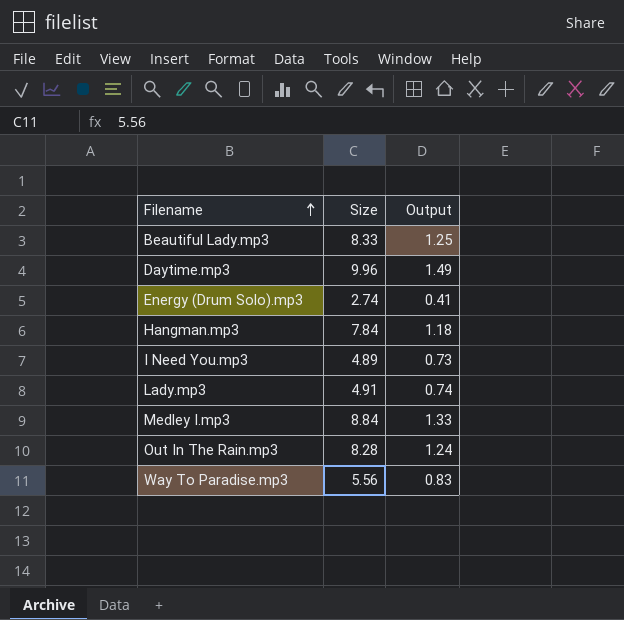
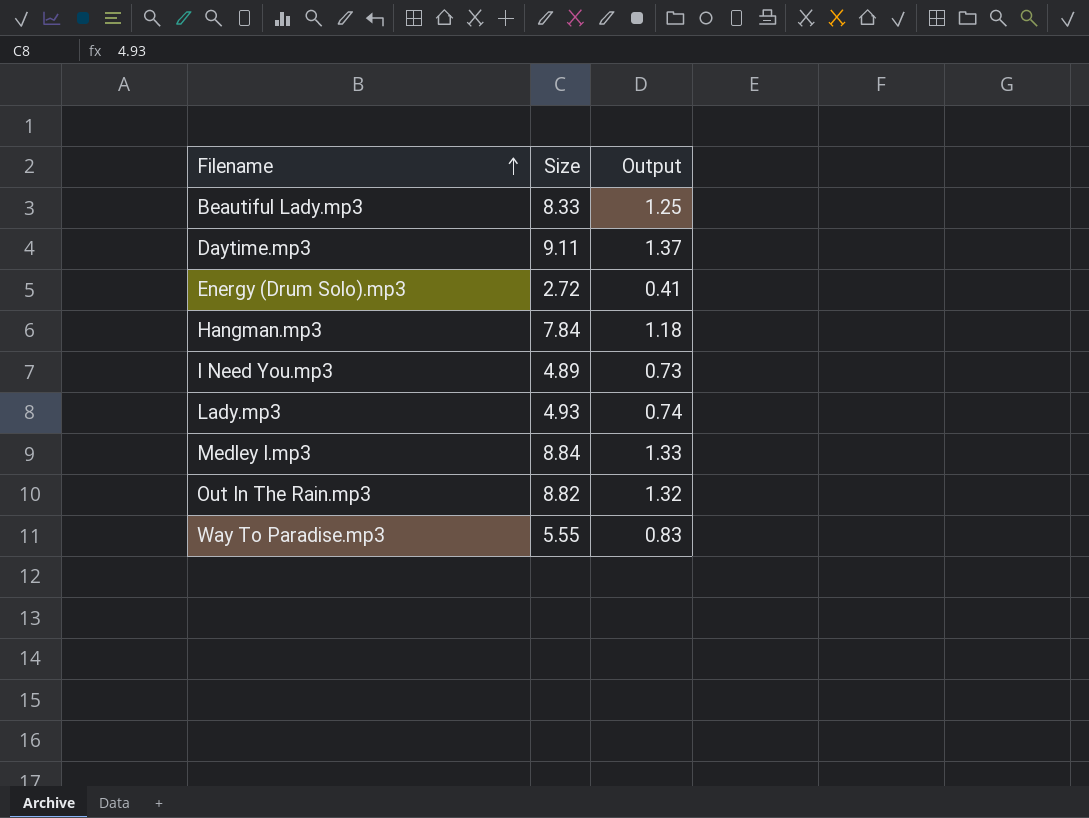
Daytime.mp3 | Size: 9.96 -> 9.11
Daytime.mp3 | Output: 1.49 -> 1.37
Energy (Drum Solo).mp3 | Size: 2.74 -> 2.72
Lady.mp3 | Size: 4.91 -> 4.93
Out In The Rain.mp3 | Size: 8.28 -> 8.82
Out In The Rain.mp3 | Output: 1.24 -> 1.32
Way To Paradise.mp3 | Size: 5.56 -> 5.55

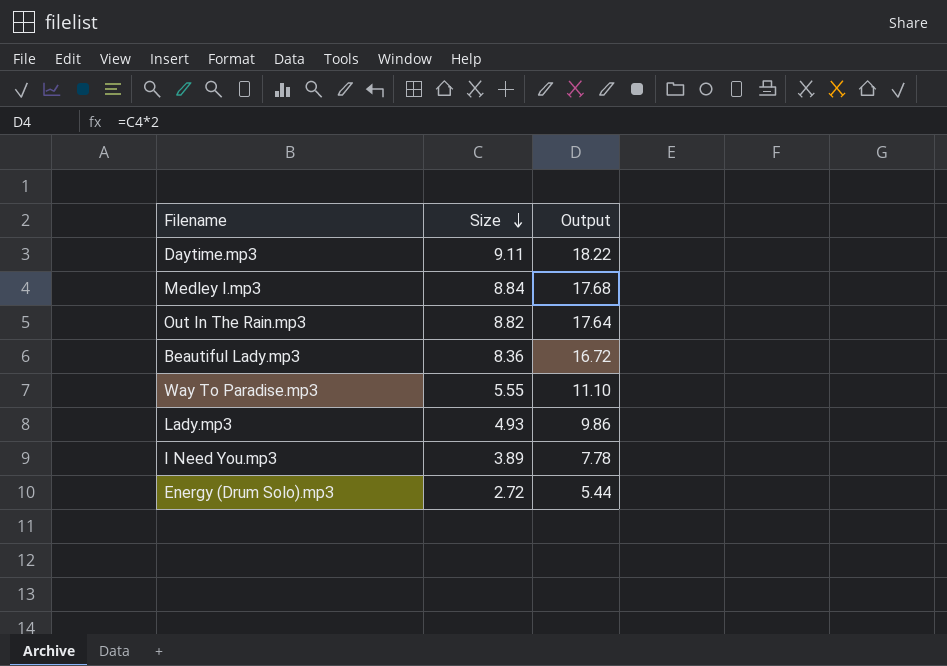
row order: Filename ascending -> Size descending
column Output | formula: [Size] * 0.15 -> [Size] * 2
row Hangman.mp3: 7.84 | 1.18 -> none
Beautiful Lady.mp3 | Size: 8.33 -> 8.36
I Need You.mp3 | Size: 4.89 -> 3.89

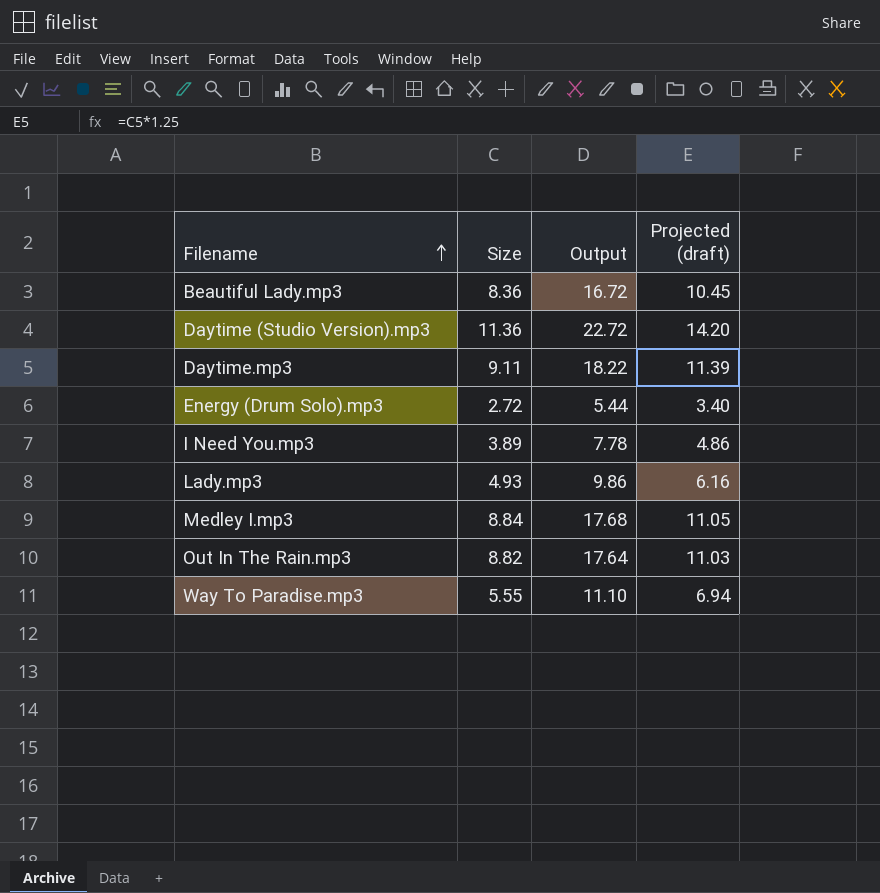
row order: Size descending -> Filename ascending
column Projected (draft) | formula: none -> [Size] * 1.25
row Daytime (Studio Version).mp3: none -> 11.36 | 22.72 | 14.20

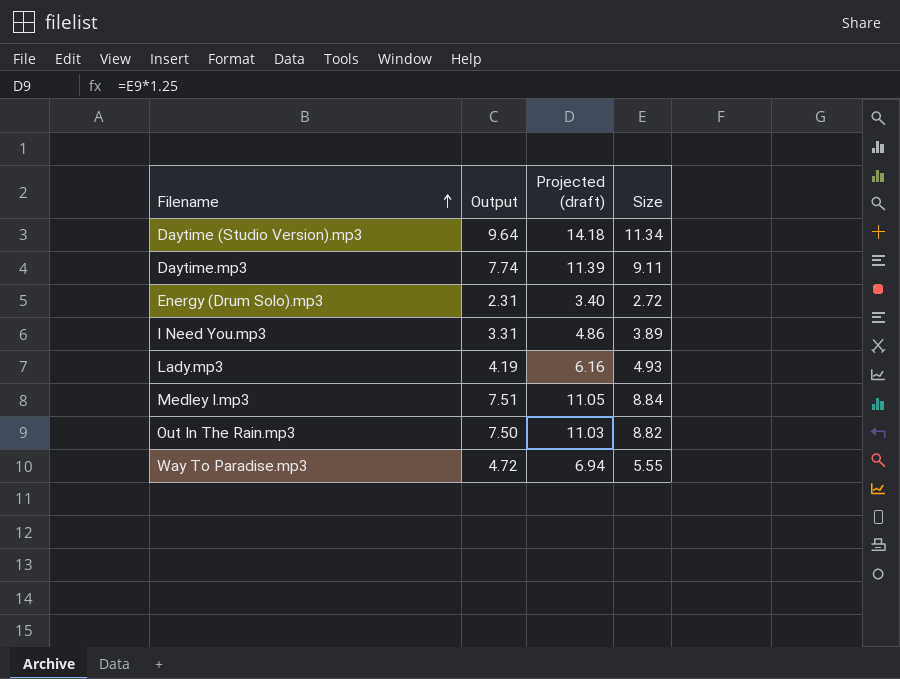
column Output | formula: [Size] * 2 -> [Size] * 0.85
column Size | position: 2 -> 4
row Beautiful Lady.mp3: 8.36 | 16.72 | 10.45 -> none
Daytime (Studio Version).mp3 | Projected (draft): 14.20 -> 14.18
Daytime (Studio Version).mp3 | Size: 11.36 -> 11.34

